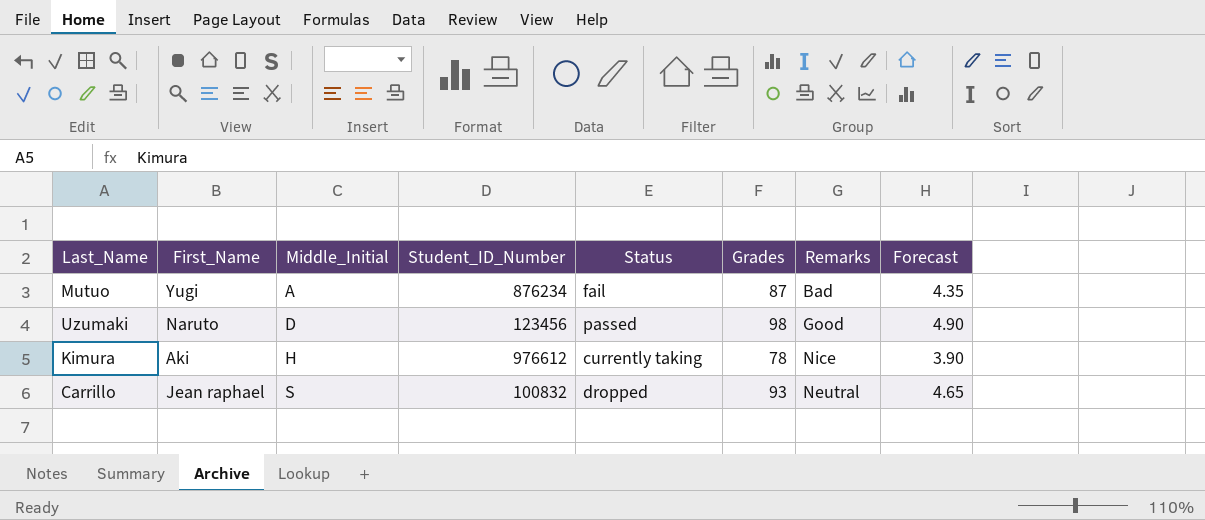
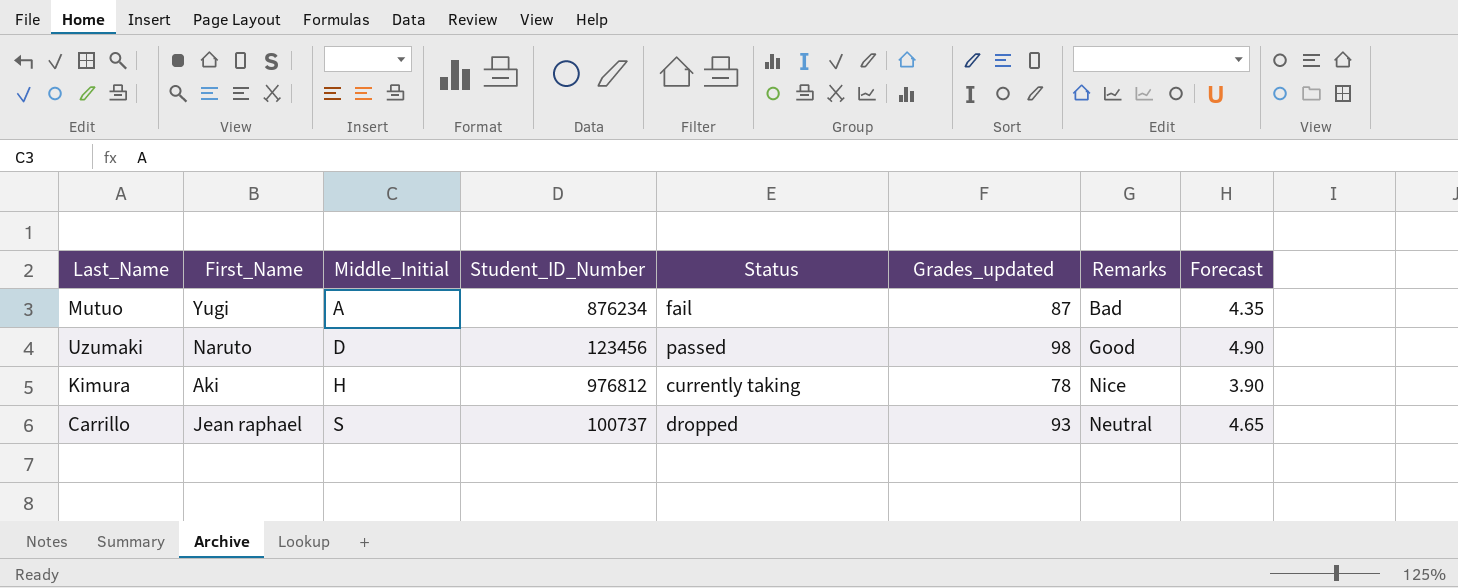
column name: Grades -> Grades_updated
Kimura | Student_ID_Number: 976612 -> 976812
Carrillo | Student_ID_Number: 100832 -> 100737

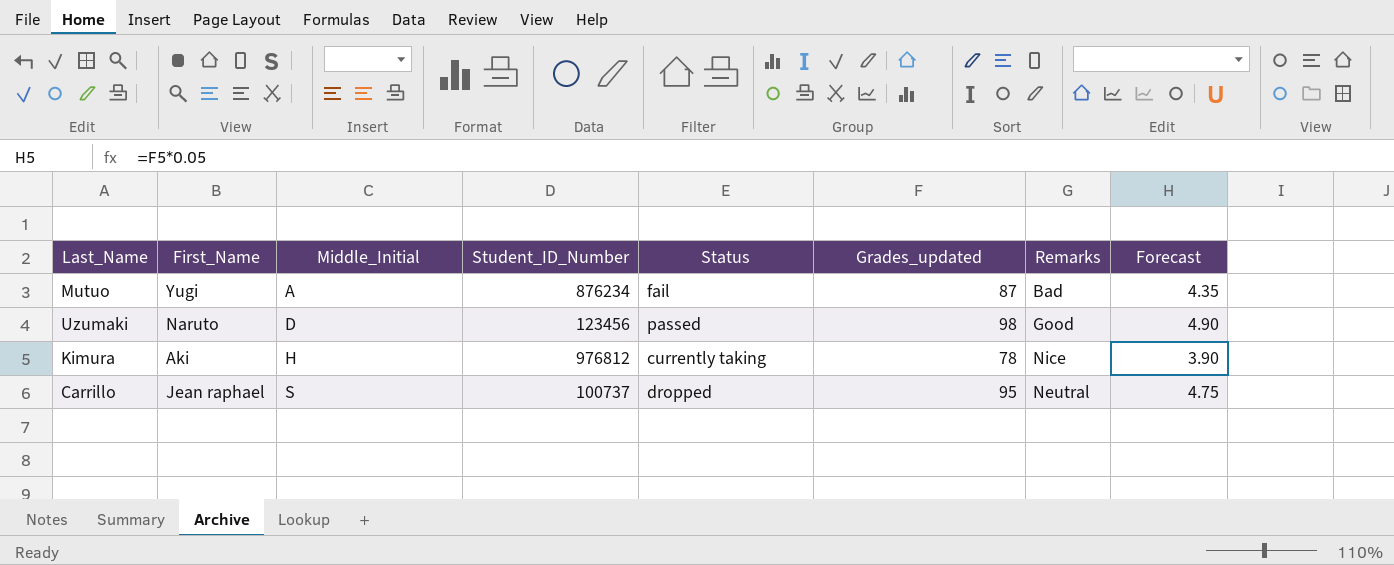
Carrillo | Grades_updated: 93 -> 95
Carrillo | Forecast: 4.65 -> 4.75

